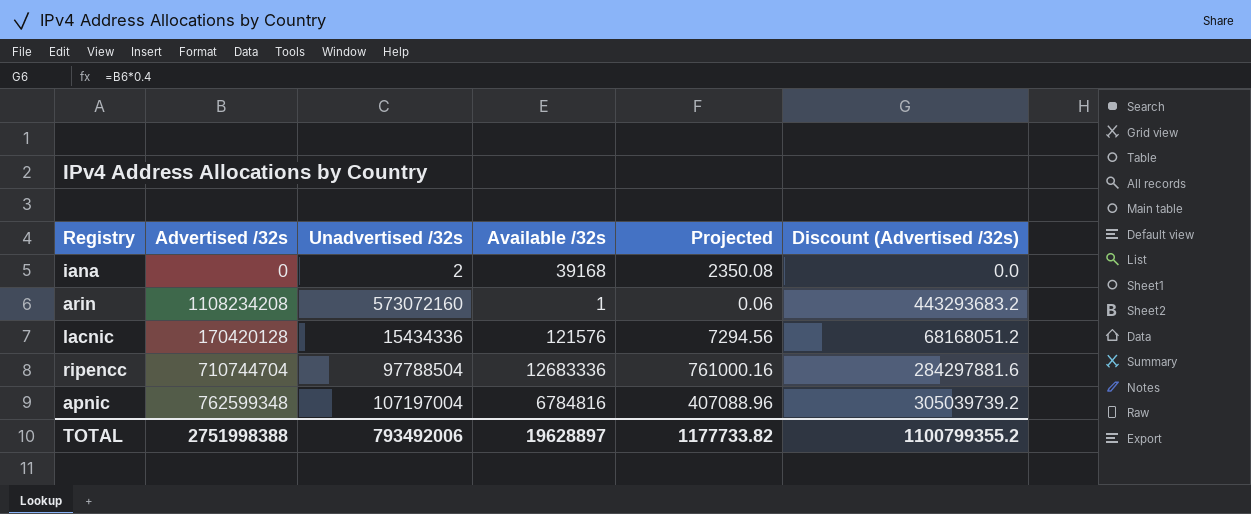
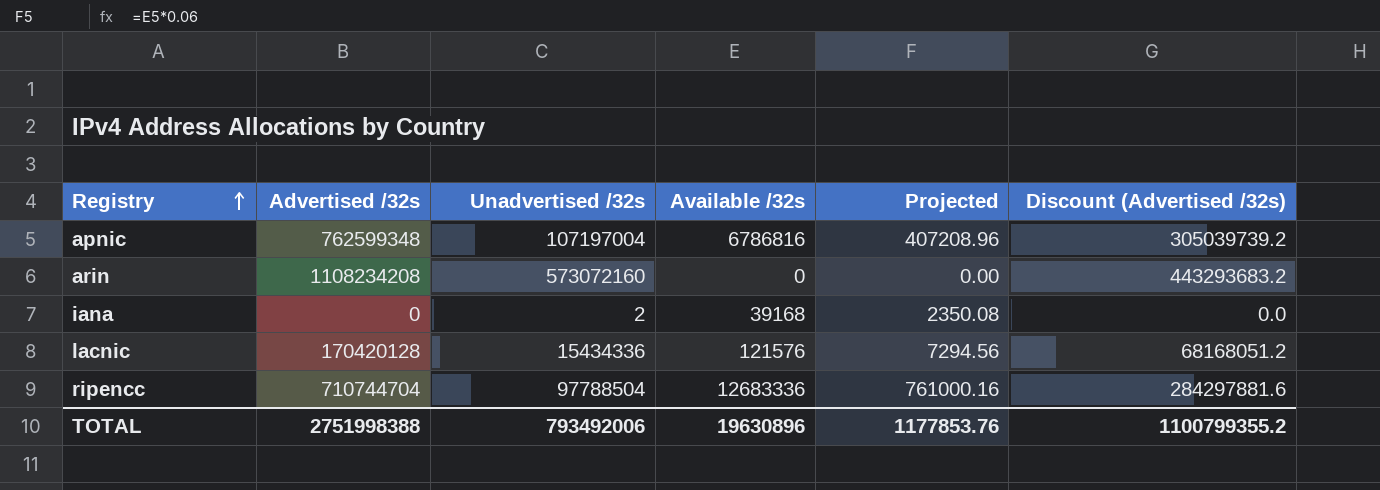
row order: none -> Registry ascending
apnic | Available /32s: 6784816 -> 6786816
apnic | Projected: 407088.96 -> 407208.96
arin | Available /32s: 1 -> 0
arin | Projected: 0.06 -> 0.00
TOTAL | Available /32s: 19628897 -> 19630896
TOTAL | Projected: 1177733.82 -> 1177853.76

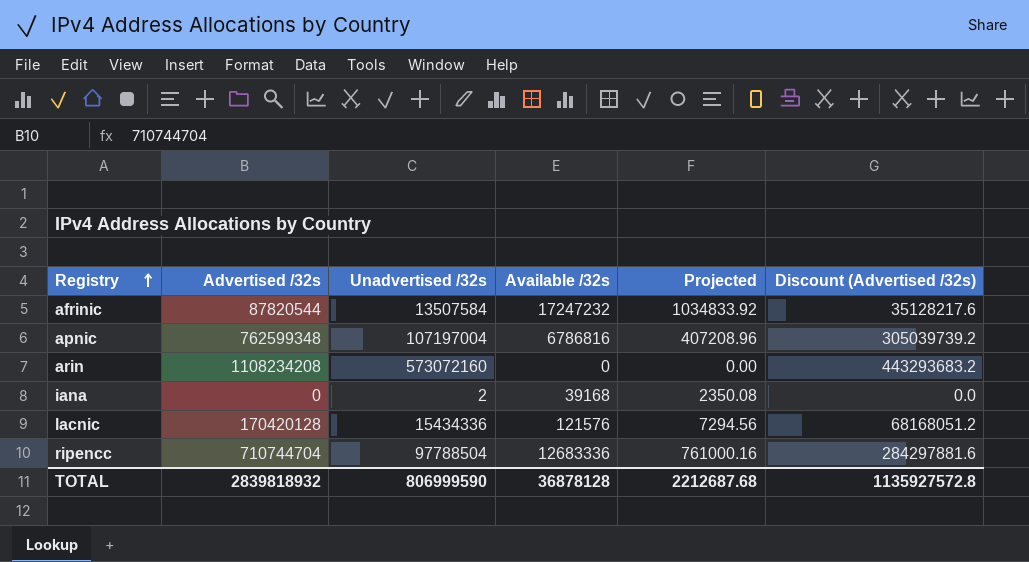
row afrinic: none -> 87820544 | 13507584 | 17247232 | 1034833.92 | 35128217.6
TOTAL | Advertised /32s: 2751998388 -> 2839818932
TOTAL | Unadvertised /32s: 793492006 -> 806999590
TOTAL | Available /32s: 19630896 -> 36878128
TOTAL | Projected: 1177853.76 -> 2212687.68
TOTAL | Discount (Advertised /32s): 1100799355.2 -> 1135927572.8

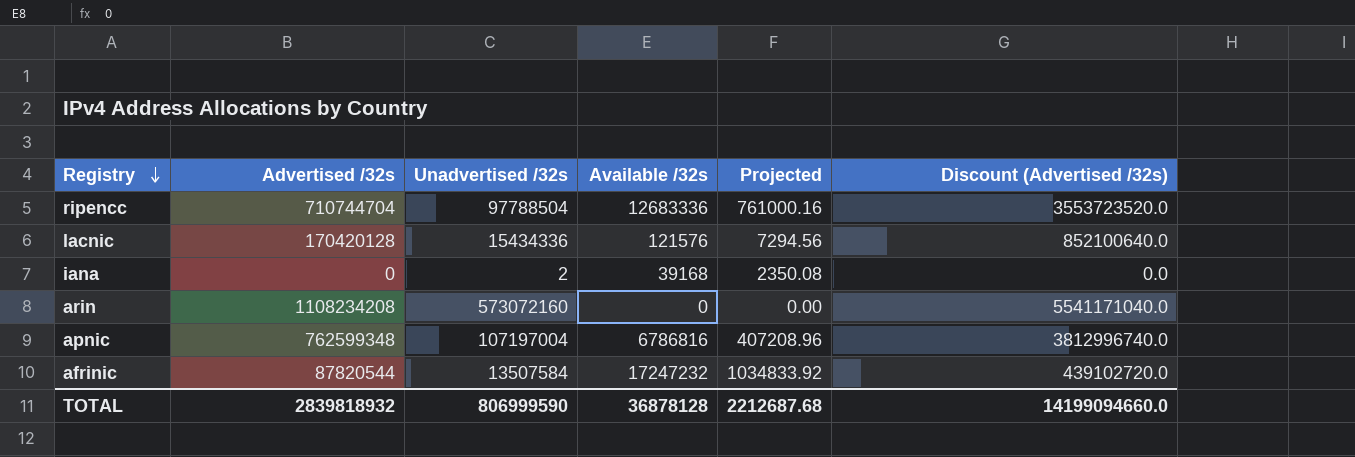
row order: Registry ascending -> Registry descending
column Discount (Advertised /32s) | formula: [Advertised /32s] * 0.4 -> [Advertised /32s] * 5
TOTAL | Discount (Advertised /32s): 1135927572.8 -> 14199094660.0

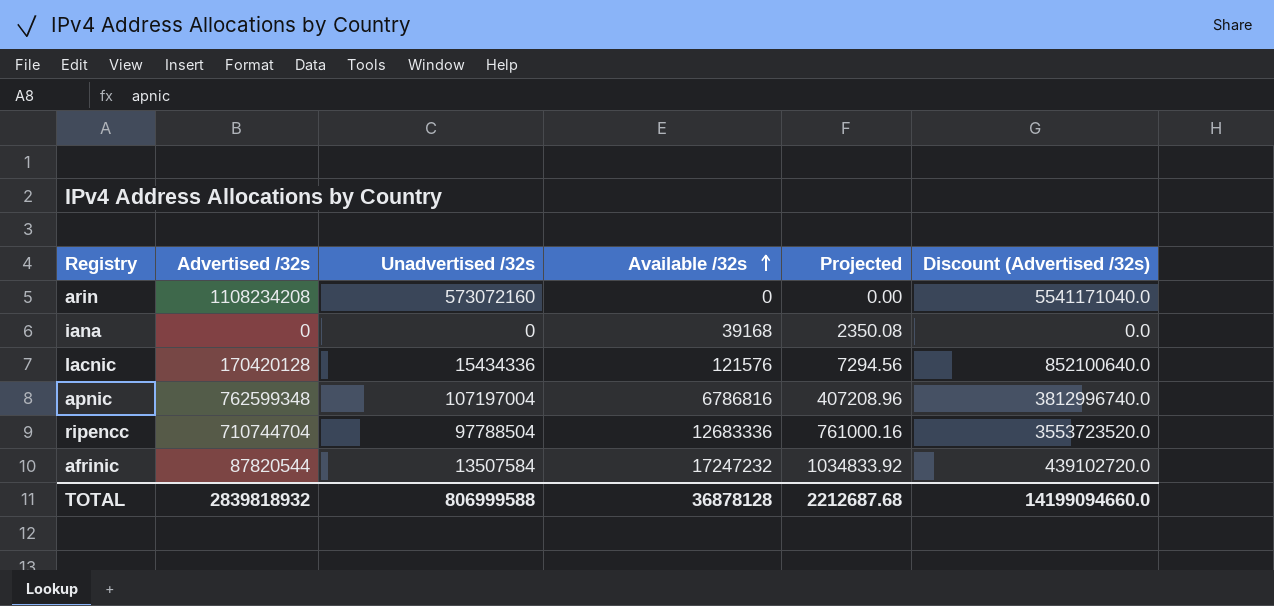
row order: Registry descending -> Available /32s ascending
iana | Unadvertised /32s: 2 -> 0
TOTAL | Unadvertised /32s: 806999590 -> 806999588

